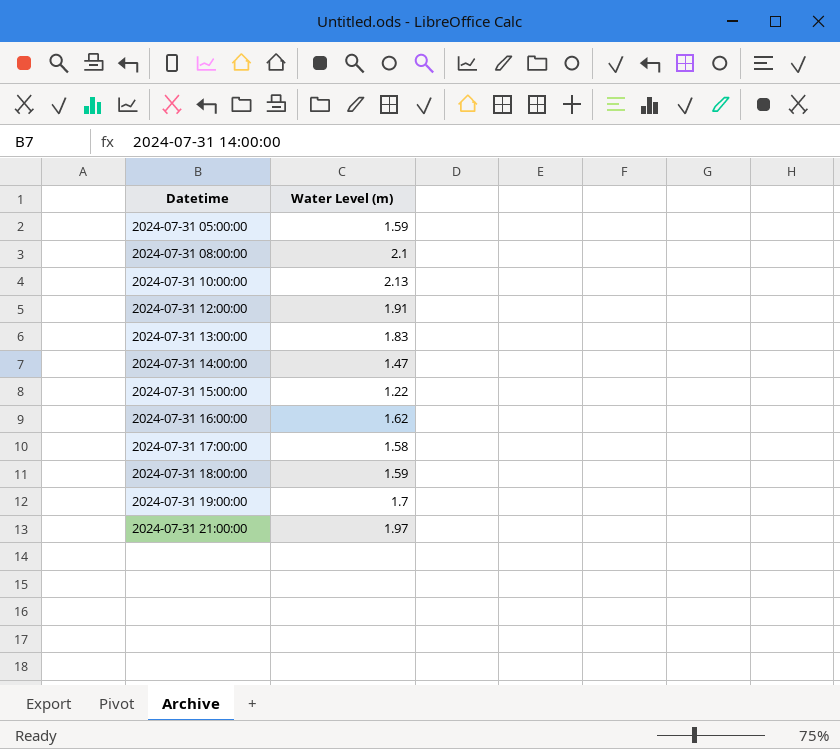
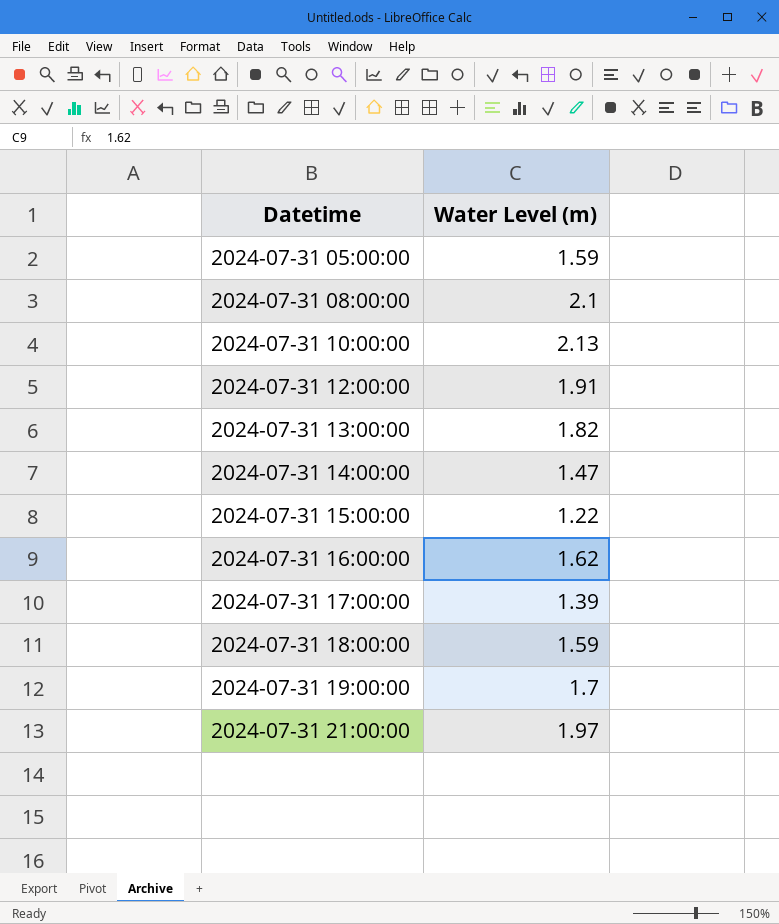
2024-07-31 13:00:00 | Water Level (m): 1.83 -> 1.82
2024-07-31 17:00:00 | Water Level (m): 1.58 -> 1.39

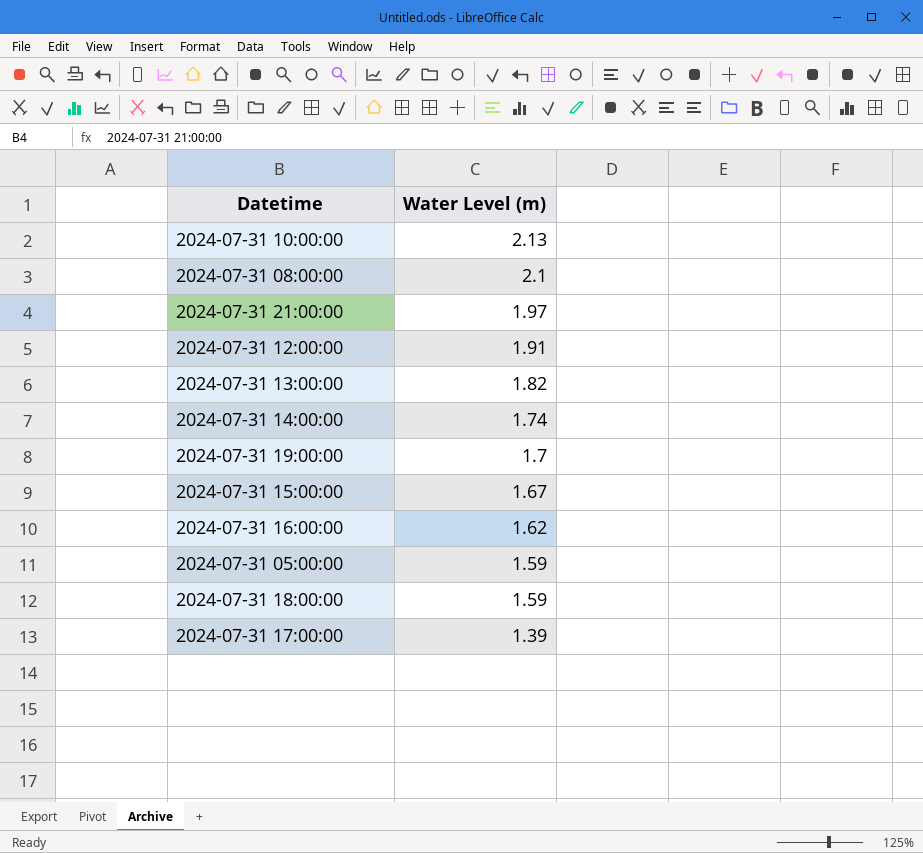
row order: Datetime ascending -> Water Level (m) descending
2024-07-31 14:00:00 | Water Level (m): 1.47 -> 1.74
2024-07-31 15:00:00 | Water Level (m): 1.22 -> 1.67

